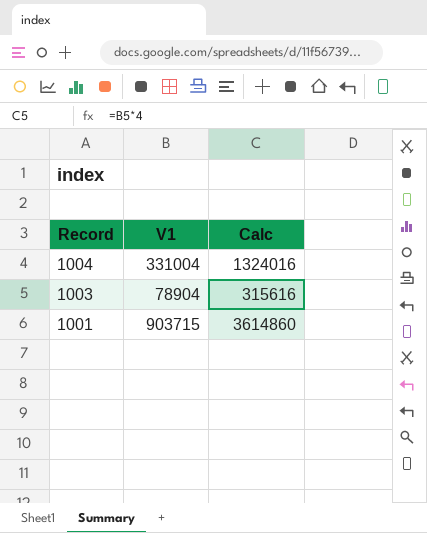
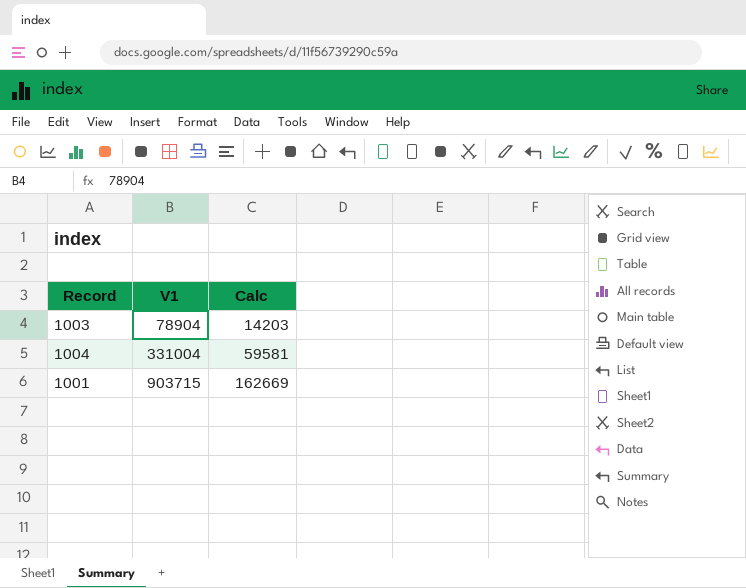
row order: Record descending -> V1 ascending
column Calc | formula: [V1] * 4 -> [V1] * 0.18

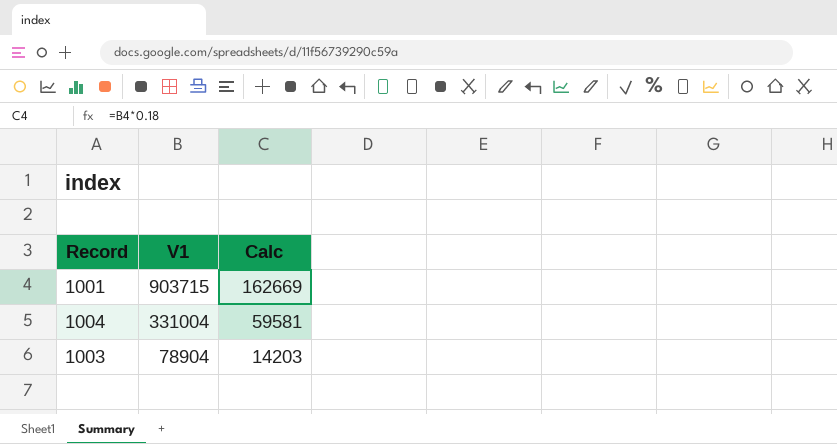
row order: V1 ascending -> V1 descending

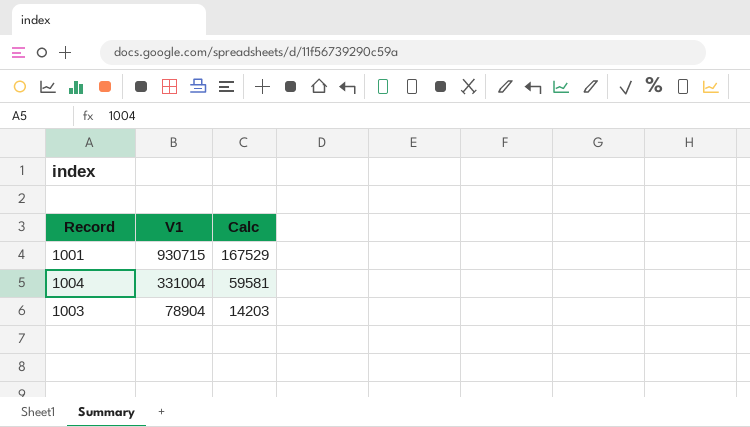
1001 | V1: 903715 -> 930715
1001 | Calc: 162669 -> 167529

